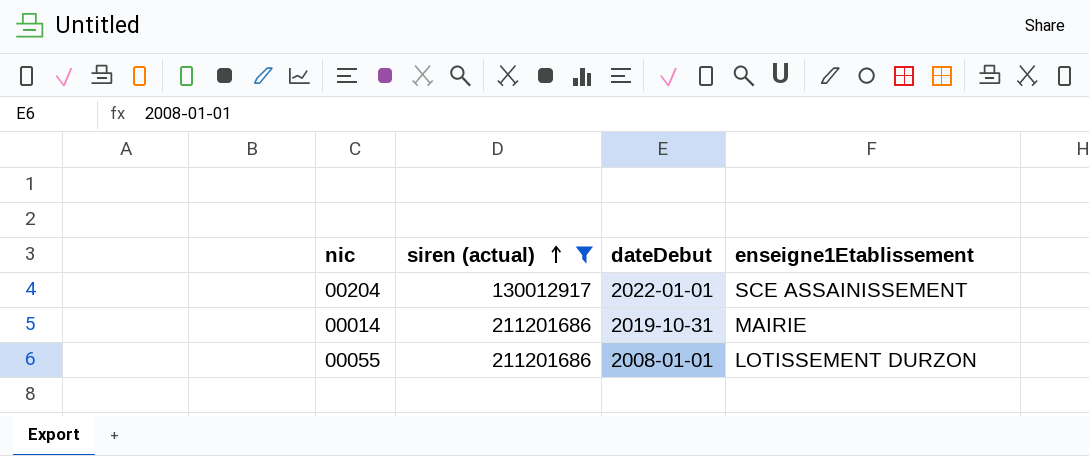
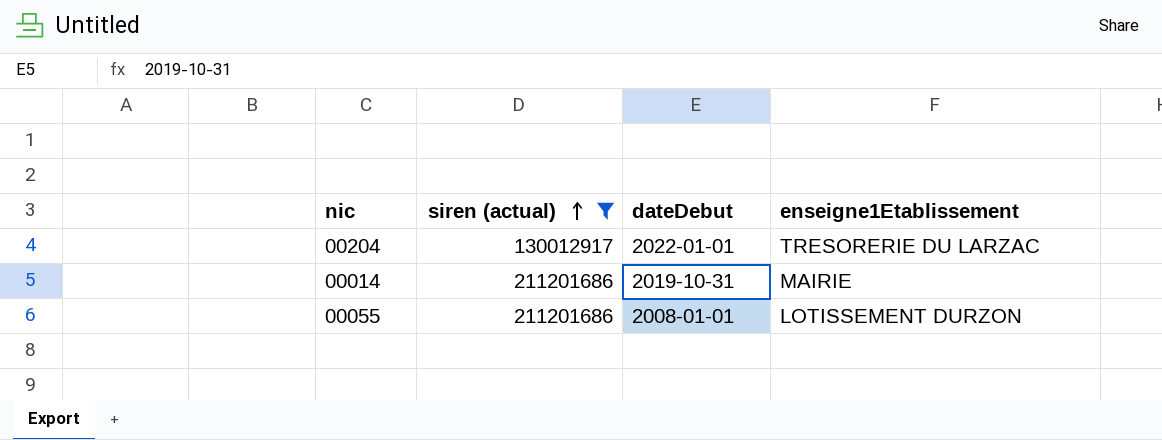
00204 | enseigne1Etablissement: SCE ASSAINISSEMENT -> TRESORERIE DU LARZAC

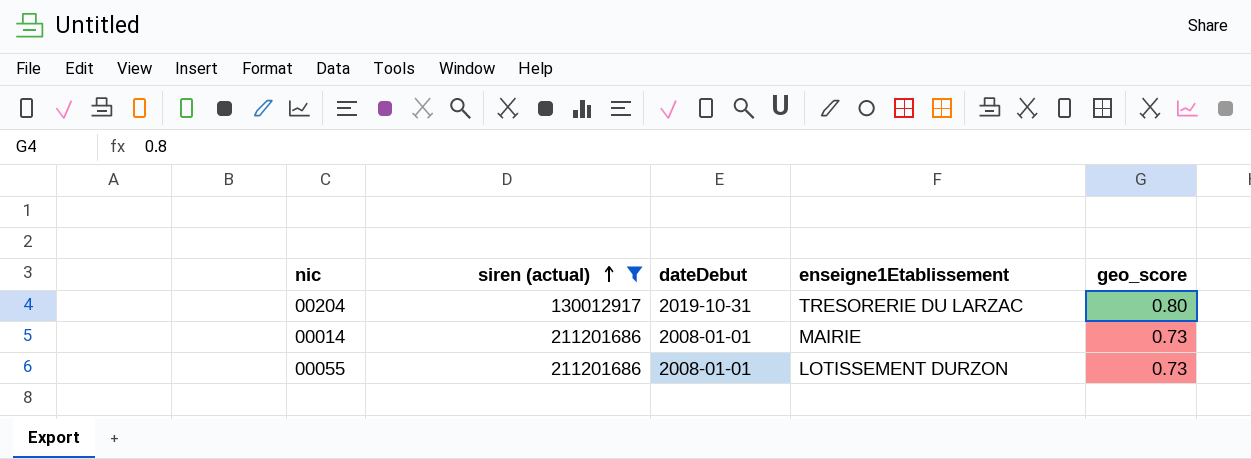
column geo_score | position: none -> 5
00204 | dateDebut: 2022-01-01 -> 2019-10-31
00014 | dateDebut: 2019-10-31 -> 2008-01-01

